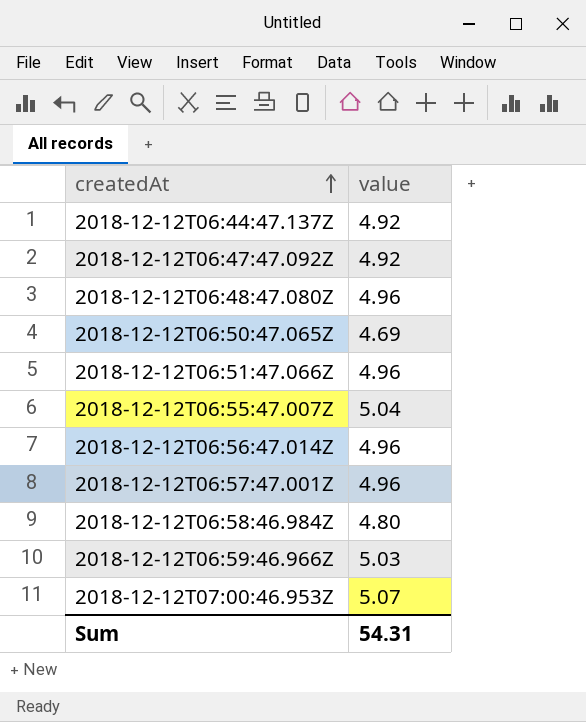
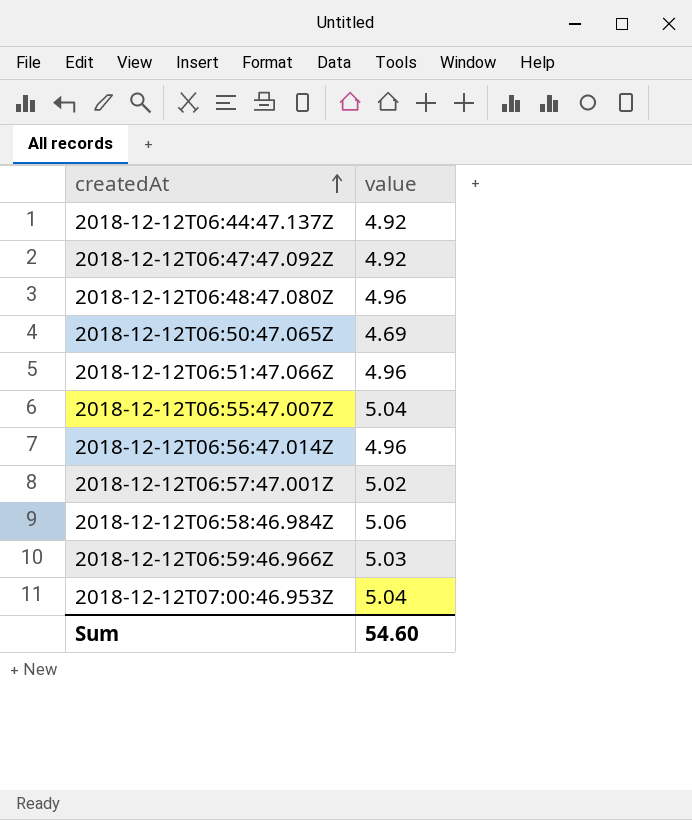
2018-12-12T06:57:47.001Z | value: 4.96 -> 5.02
2018-12-12T06:58:46.984Z | value: 4.80 -> 5.06
2018-12-12T07:00:46.953Z | value: 5.07 -> 5.04
Sum | value: 54.31 -> 54.60

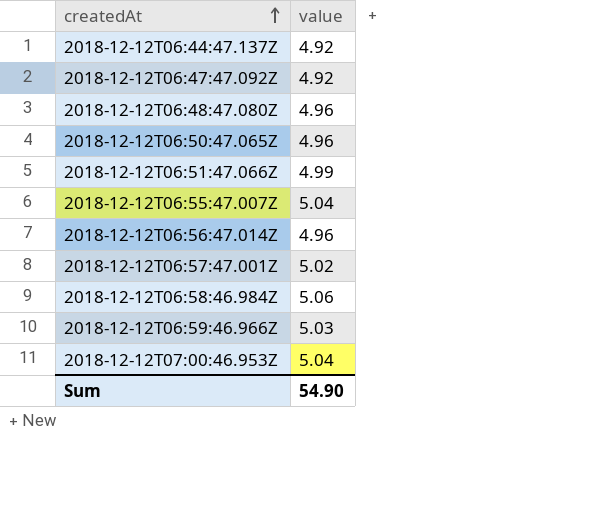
2018-12-12T06:50:47.065Z | value: 4.69 -> 4.96
2018-12-12T06:51:47.066Z | value: 4.96 -> 4.99
Sum | value: 54.60 -> 54.90

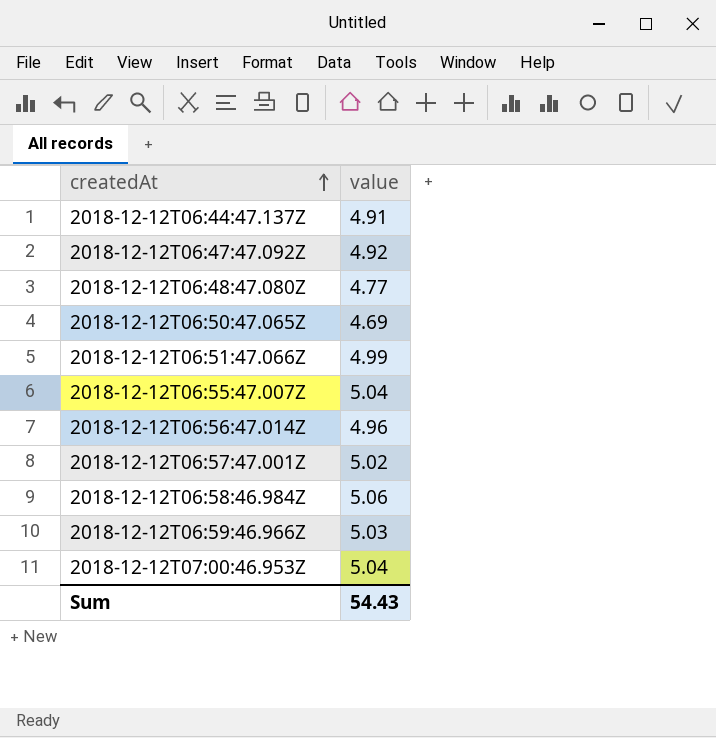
2018-12-12T06:44:47.137Z | value: 4.92 -> 4.91
2018-12-12T06:48:47.080Z | value: 4.96 -> 4.77
2018-12-12T06:50:47.065Z | value: 4.96 -> 4.69
Sum | value: 54.90 -> 54.43

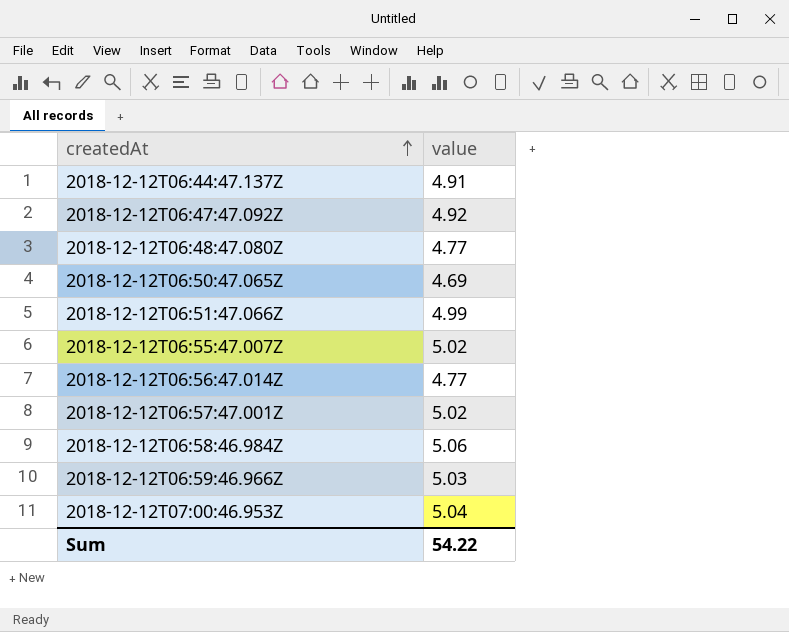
2018-12-12T06:55:47.007Z | value: 5.04 -> 5.02
2018-12-12T06:56:47.014Z | value: 4.96 -> 4.77
Sum | value: 54.43 -> 54.22

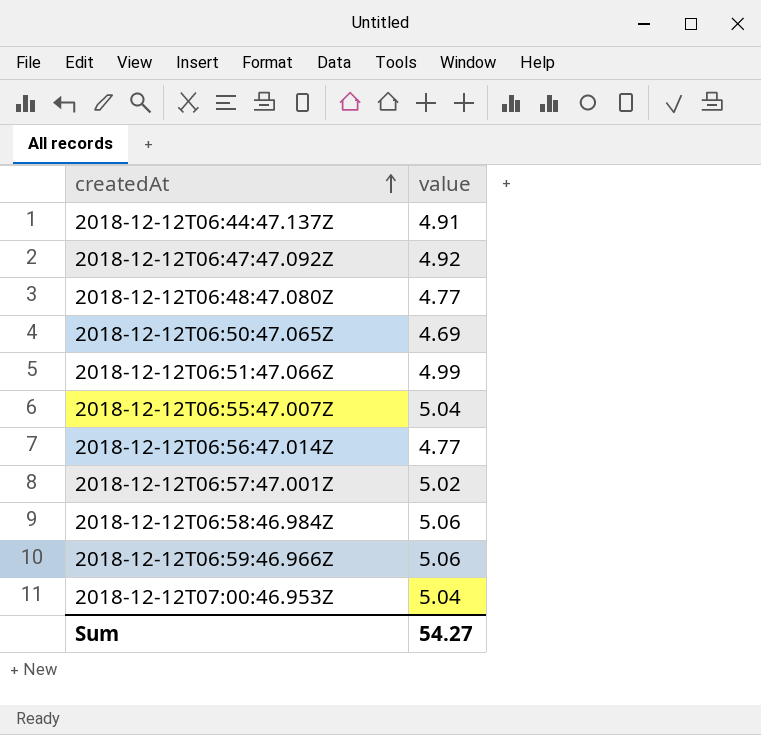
2018-12-12T06:55:47.007Z | value: 5.02 -> 5.04
2018-12-12T06:59:46.966Z | value: 5.03 -> 5.06
Sum | value: 54.22 -> 54.27

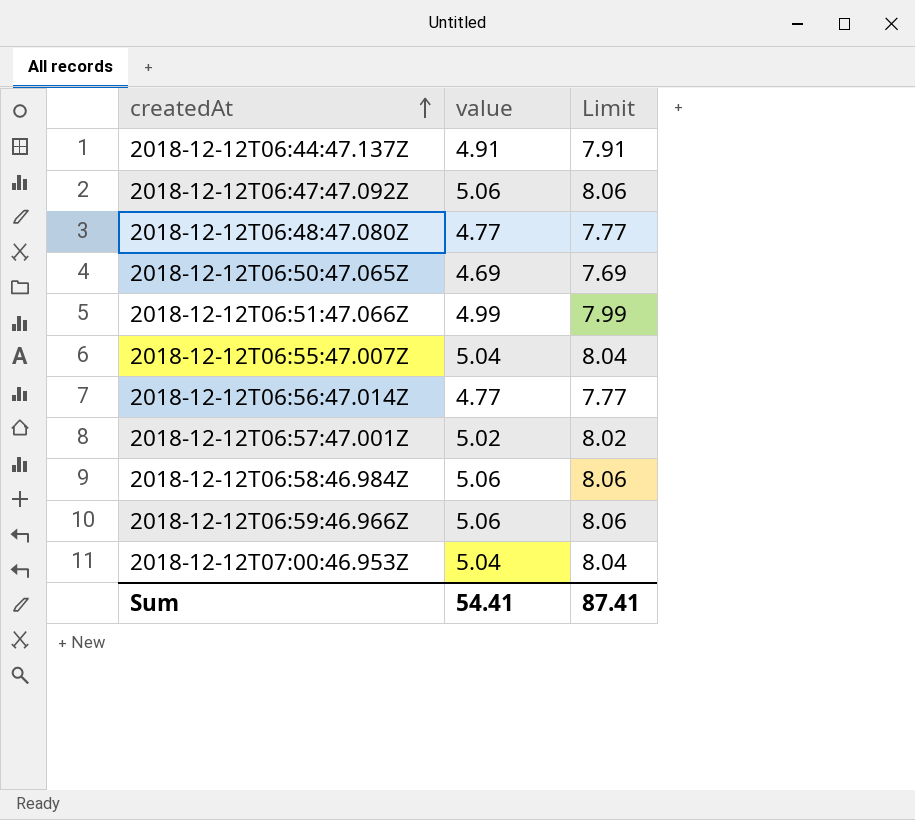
column Limit | formula: none -> [value] + 3
2018-12-12T06:47:47.092Z | value: 4.92 -> 5.06
Sum | value: 54.27 -> 54.41

